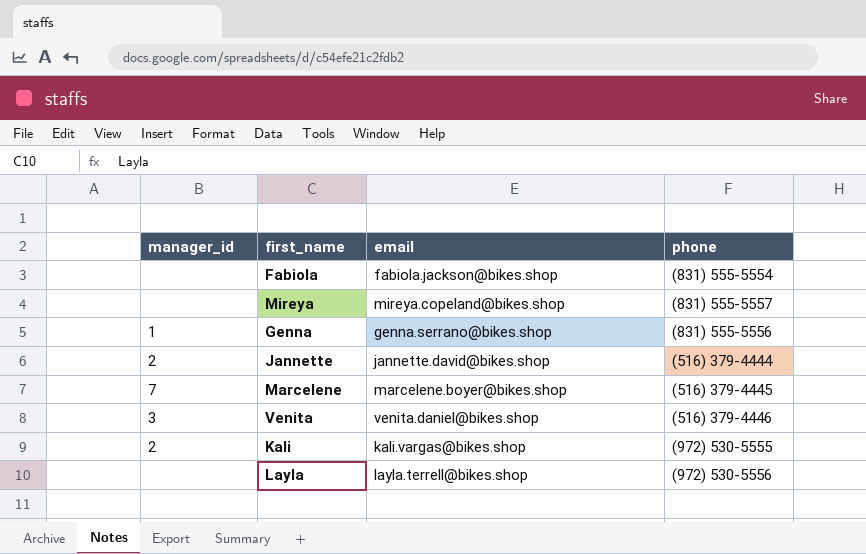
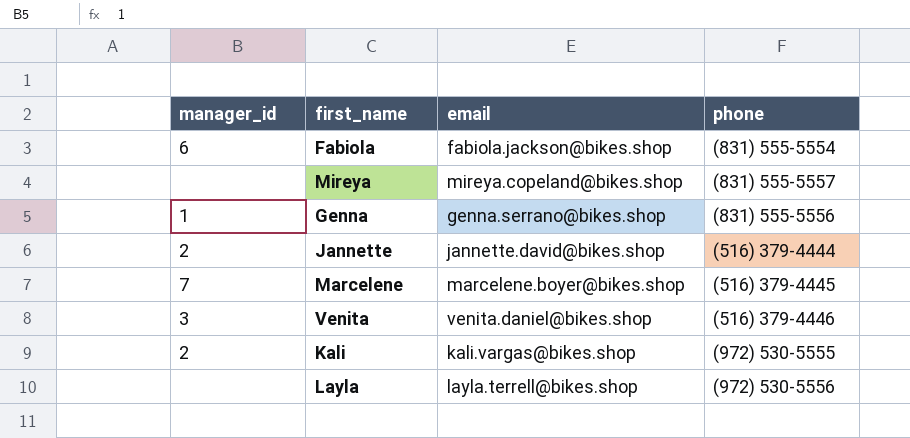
Fabiola | manager_id: none -> 6

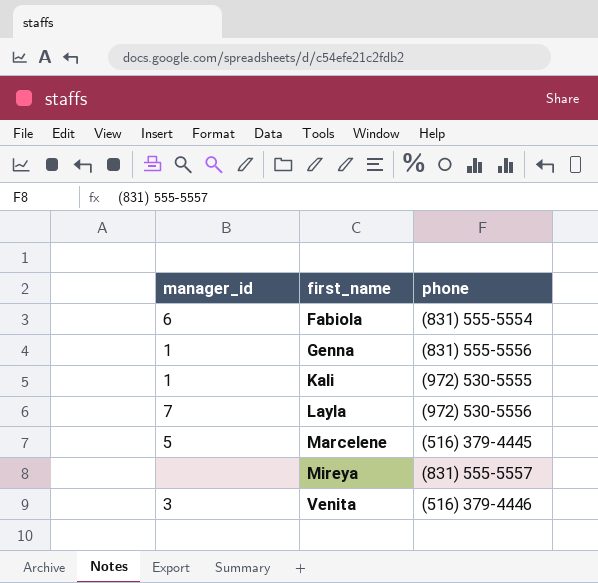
row order: none -> first_name ascending
column email | position: 3 -> none
row Jannette: 2 | jannette.david@bikes.shop | (516) 379-4444 -> none
Kali | manager_id: 2 -> 1
Layla | manager_id: none -> 7
Marcelene | manager_id: 7 -> 5

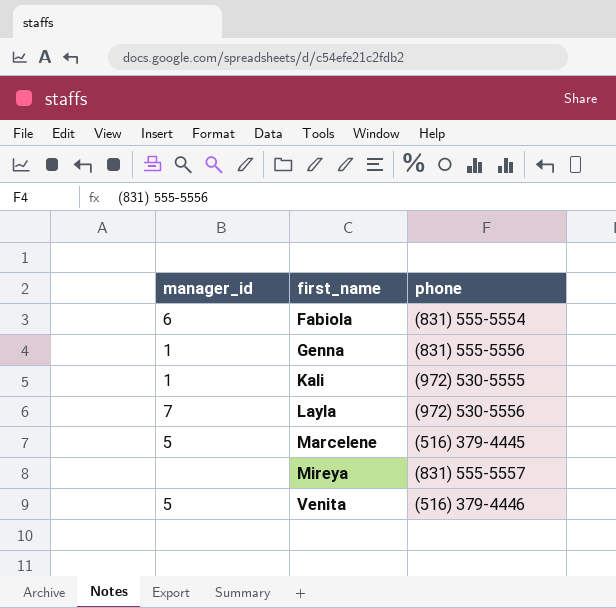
Venita | manager_id: 3 -> 5

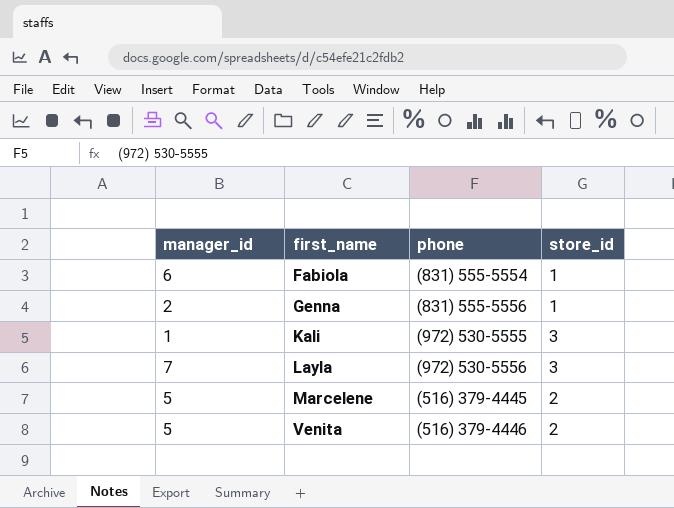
column store_id | position: none -> 4
row Mireya: none | (831) 555-5557 -> none
Genna | manager_id: 1 -> 2

